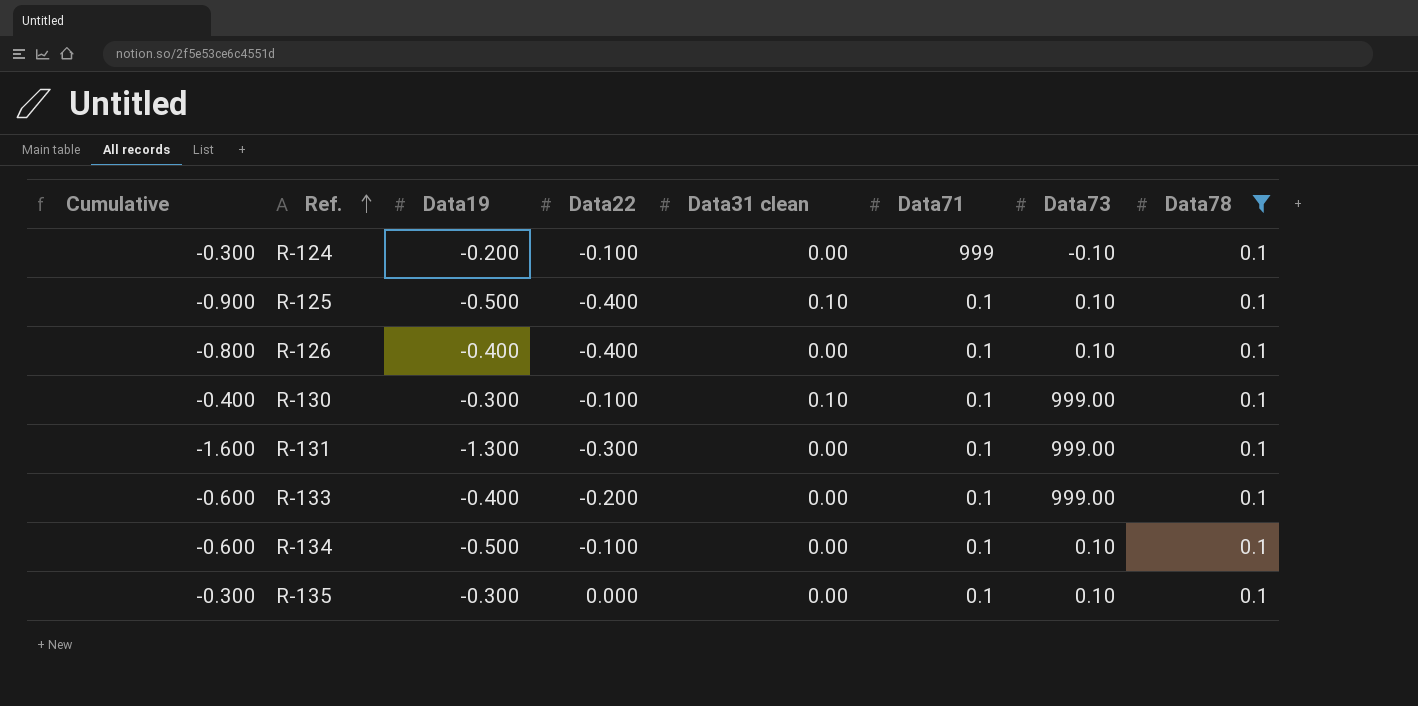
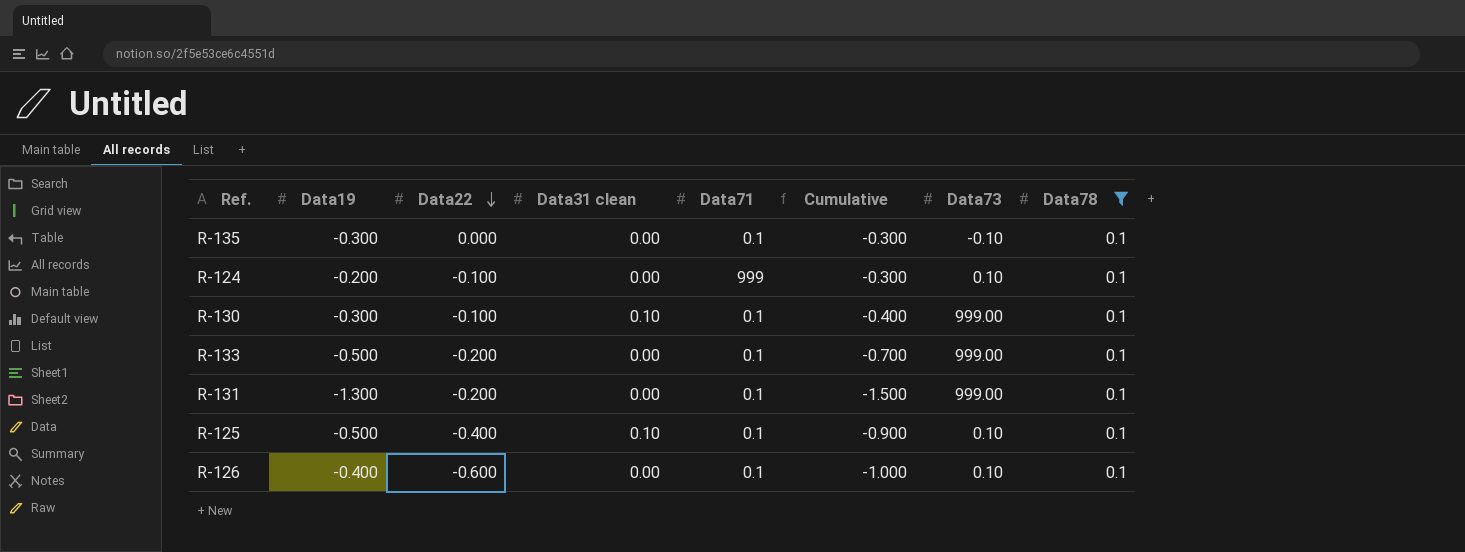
row order: Ref. ascending -> Data22 descending
column Cumulative | position: 1 -> 6
row R-134: -0.600 | -0.500 | -0.100 | 0.00 | 0.1 | 0.10 | 0.1 -> none
R-135 | Data73: 0.10 -> -0.10
R-124 | Data73: -0.10 -> 0.10
R-133 | Data19: -0.400 -> -0.500
R-133 | Cumulative: -0.600 -> -0.700
R-131 | Data22: -0.300 -> -0.200
R-131 | Cumulative: -1.600 -> -1.500
R-126 | Data22: -0.400 -> -0.600
R-126 | Cumulative: -0.800 -> -1.000

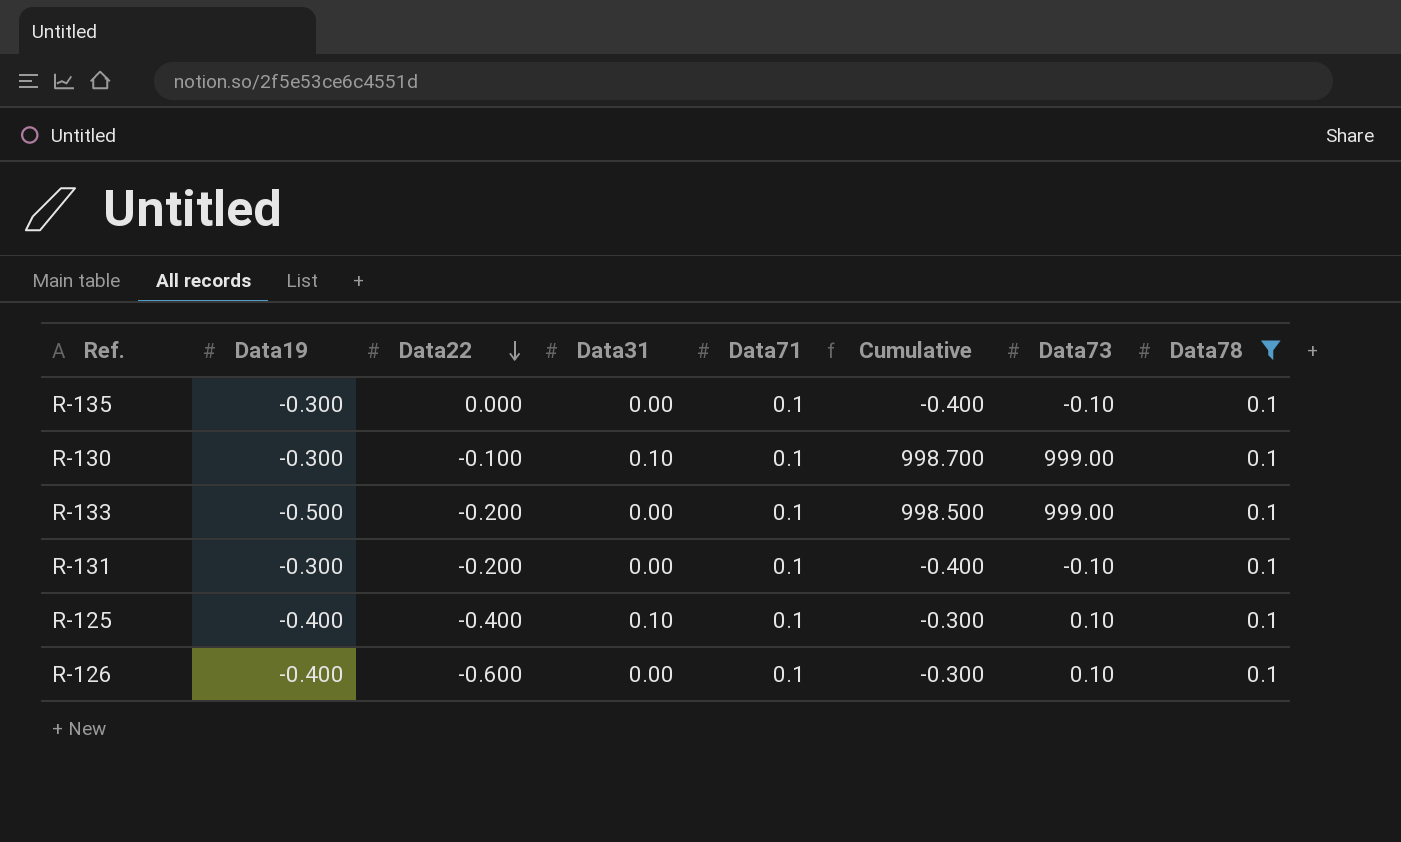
column name: Data31 clean -> Data31
column Cumulative | formula: [Data19] + [Data22] -> [Data19] + [Data73]
row R-124: -0.200 | -0.100 | 0.00 | 999 | -0.300 | 0.10 | 0.1 -> none
R-131 | Data19: -1.300 -> -0.300
R-131 | Data73: 999.00 -> -0.10
R-125 | Data19: -0.500 -> -0.400

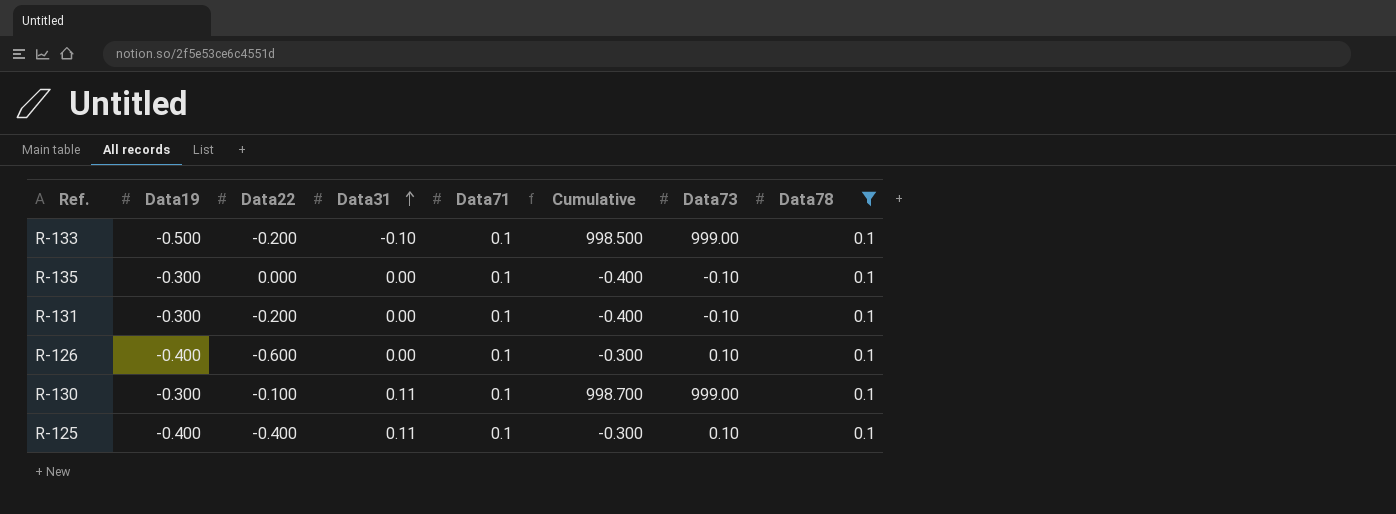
row order: Data22 descending -> Data31 ascending
R-133 | Data31: 0.00 -> -0.10
R-130 | Data31: 0.10 -> 0.11
R-125 | Data31: 0.10 -> 0.11

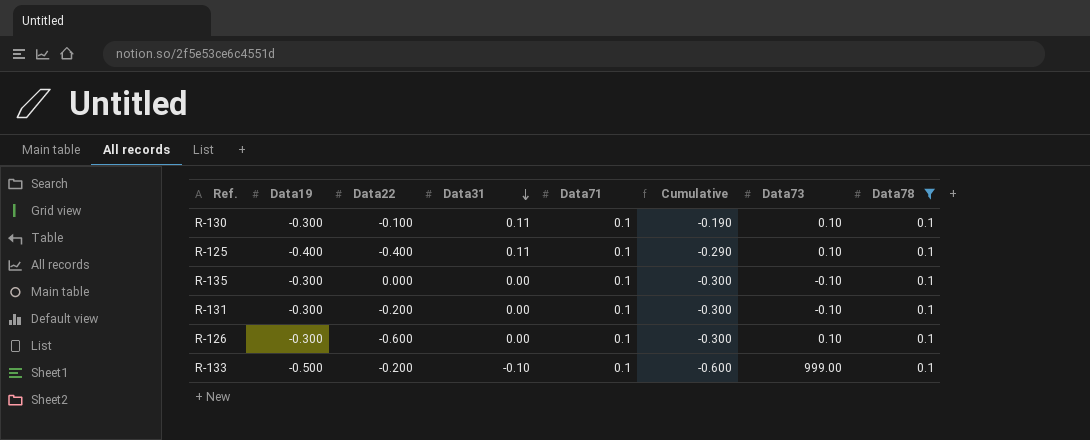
row order: Data31 ascending -> Data31 descending
column Cumulative | formula: [Data19] + [Data73] -> [Data19] + [Data31]
R-130 | Data73: 999.00 -> 0.10
R-126 | Data19: -0.400 -> -0.300

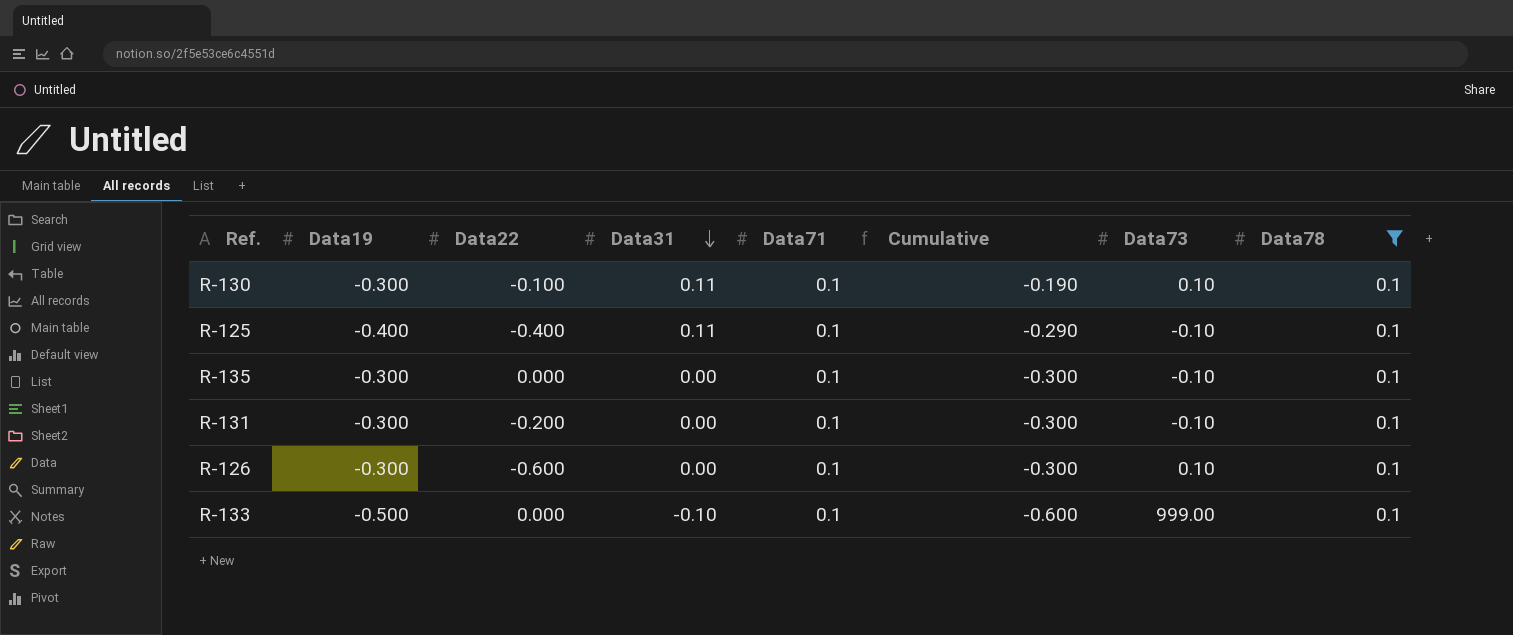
R-125 | Data73: 0.10 -> -0.10
R-133 | Data22: -0.200 -> 0.000

